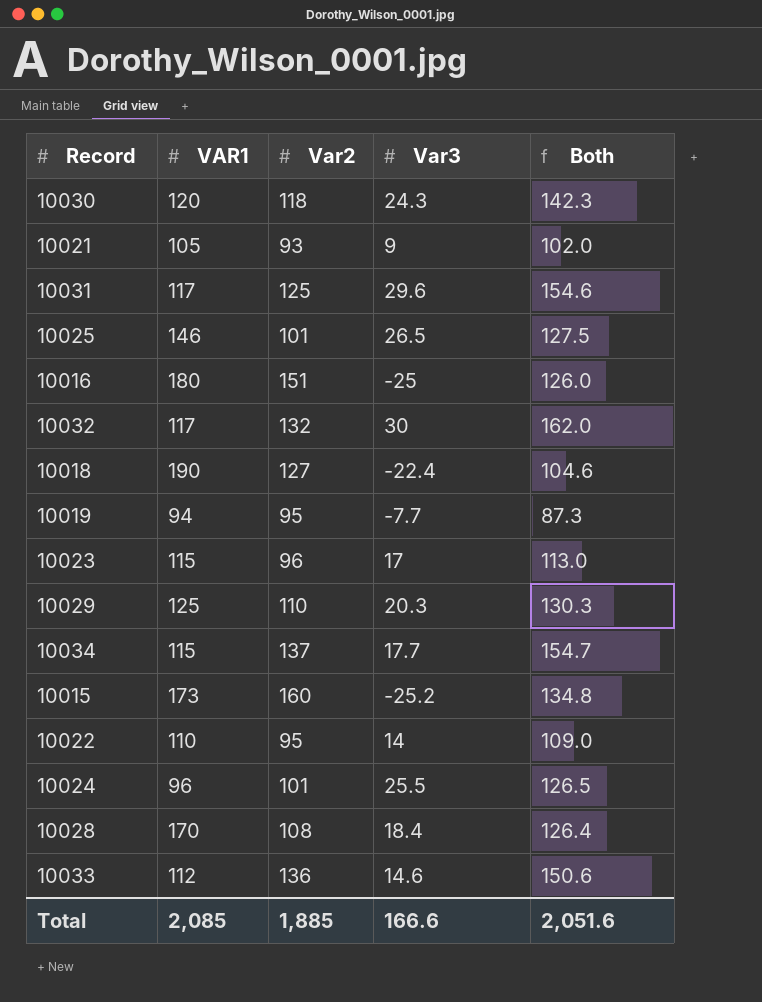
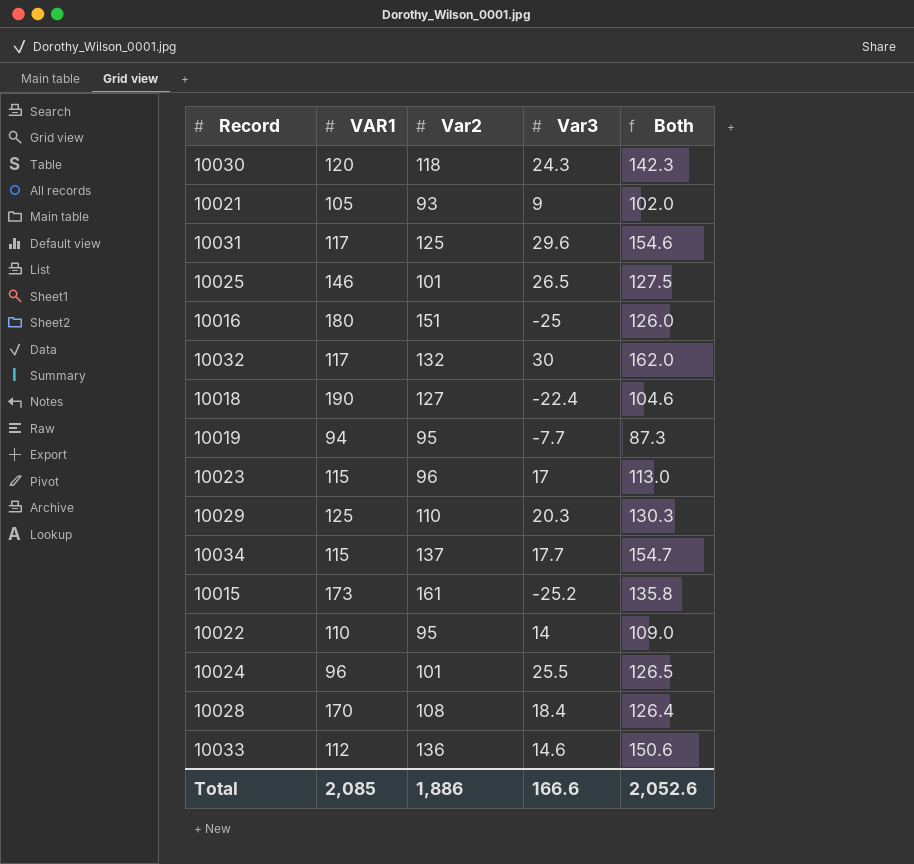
10015 | Var2: 160 -> 161
10015 | Both: 134.8 -> 135.8
Total | Var2: 1,885 -> 1,886
Total | Both: 2,051.6 -> 2,052.6

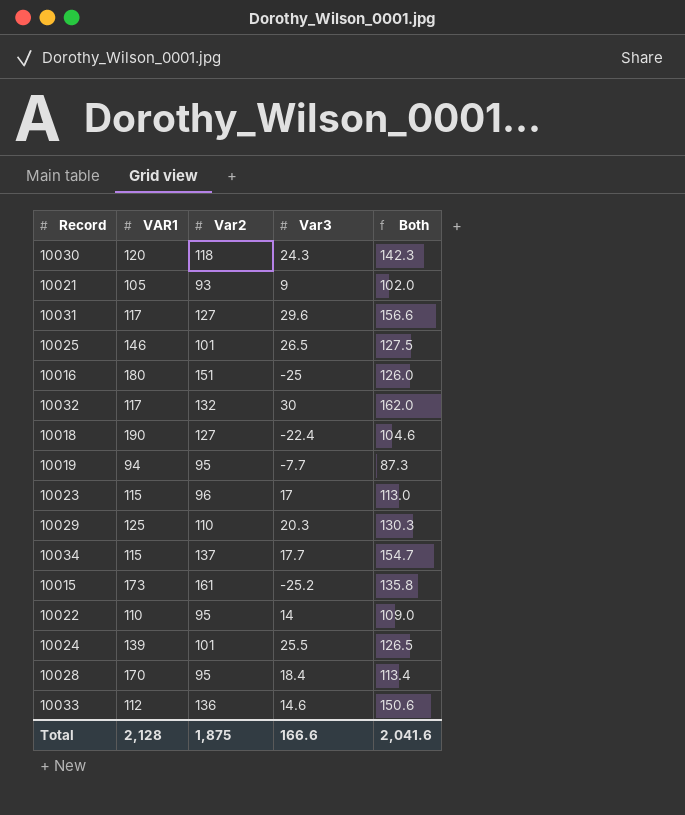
10031 | Var2: 125 -> 127
10031 | Both: 154.6 -> 156.6
10024 | VAR1: 96 -> 139
10028 | Var2: 108 -> 95
10028 | Both: 126.4 -> 113.4
Total | VAR1: 2,085 -> 2,128
Total | Var2: 1,886 -> 1,875
Total | Both: 2,052.6 -> 2,041.6

